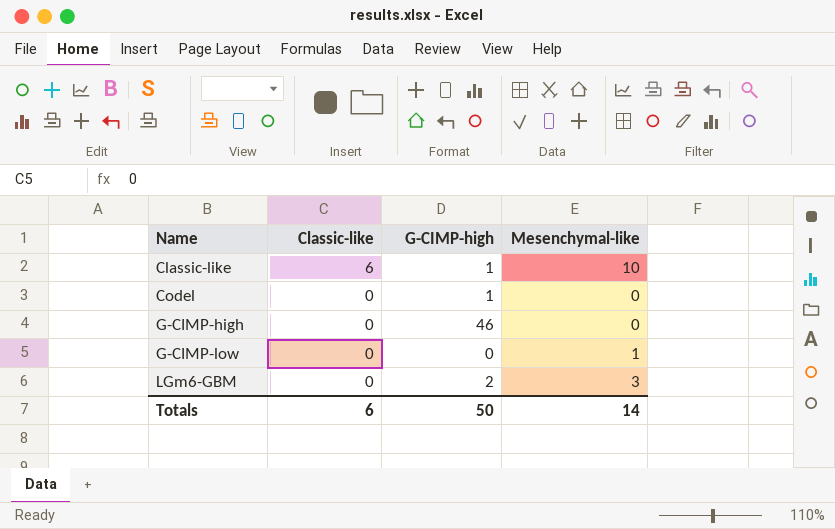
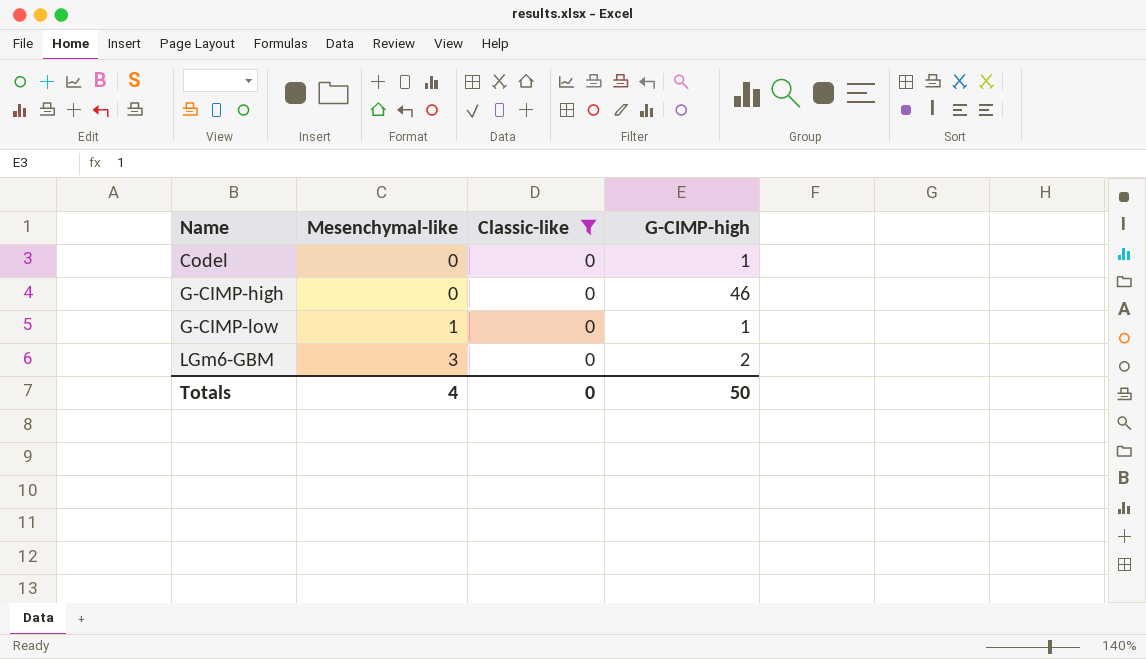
filter: none -> Classic-like = 0
column Mesenchymal-like | position: 4 -> 2
G-CIMP-low | G-CIMP-high: 0 -> 1
Totals | Mesenchymal-like: 14 -> 4
Totals | Classic-like: 6 -> 0

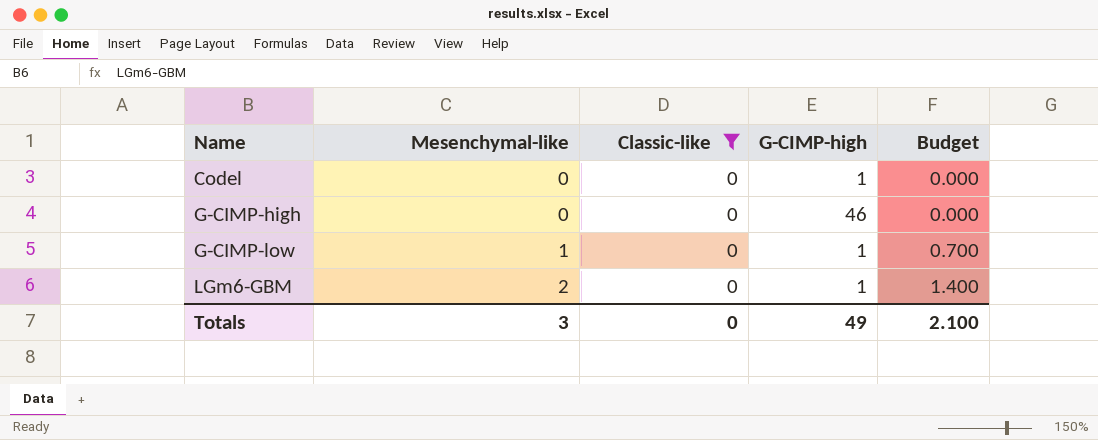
column Budget | formula: none -> [Mesenchymal-like] * 0.7
LGm6-GBM | Mesenchymal-like: 3 -> 2
LGm6-GBM | G-CIMP-high: 2 -> 1
Totals | Mesenchymal-like: 4 -> 3
Totals | G-CIMP-high: 50 -> 49

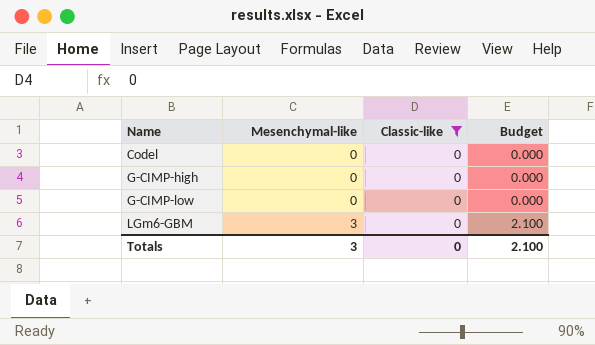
column G-CIMP-high | position: 4 -> none
G-CIMP-low | Mesenchymal-like: 1 -> 0
G-CIMP-low | Budget: 0.700 -> 0.000
LGm6-GBM | Mesenchymal-like: 2 -> 3
LGm6-GBM | Budget: 1.400 -> 2.100

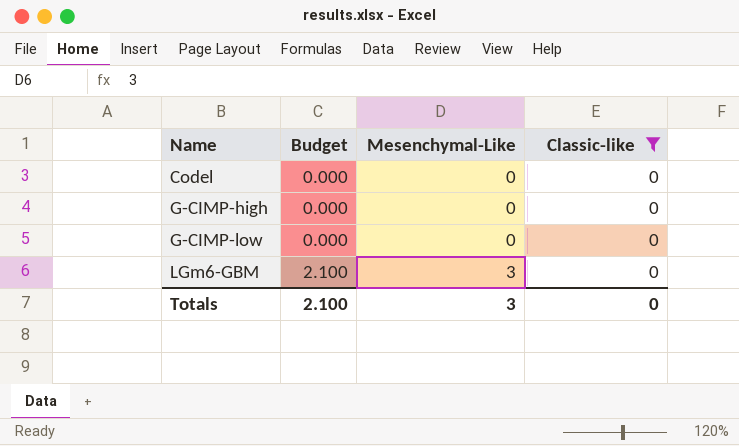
column Budget | position: 4 -> 2
column name: Mesenchymal-like -> Mesenchymal-Like

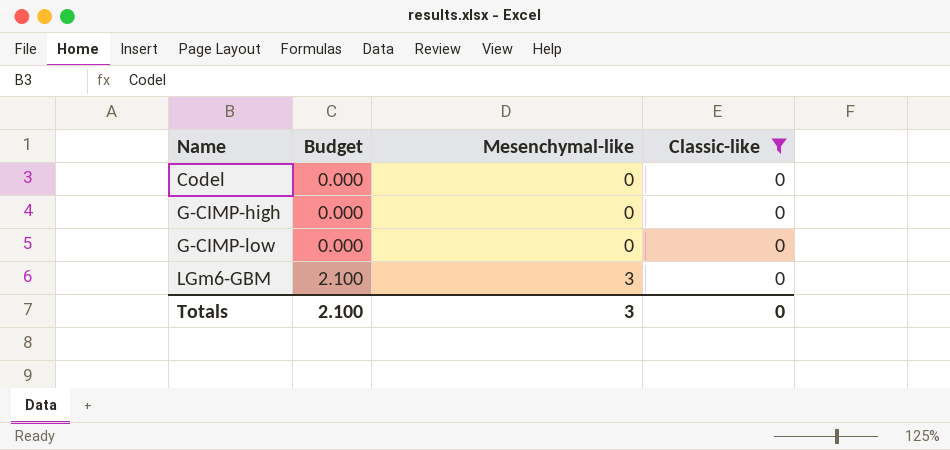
column name: Mesenchymal-Like -> Mesenchymal-like

